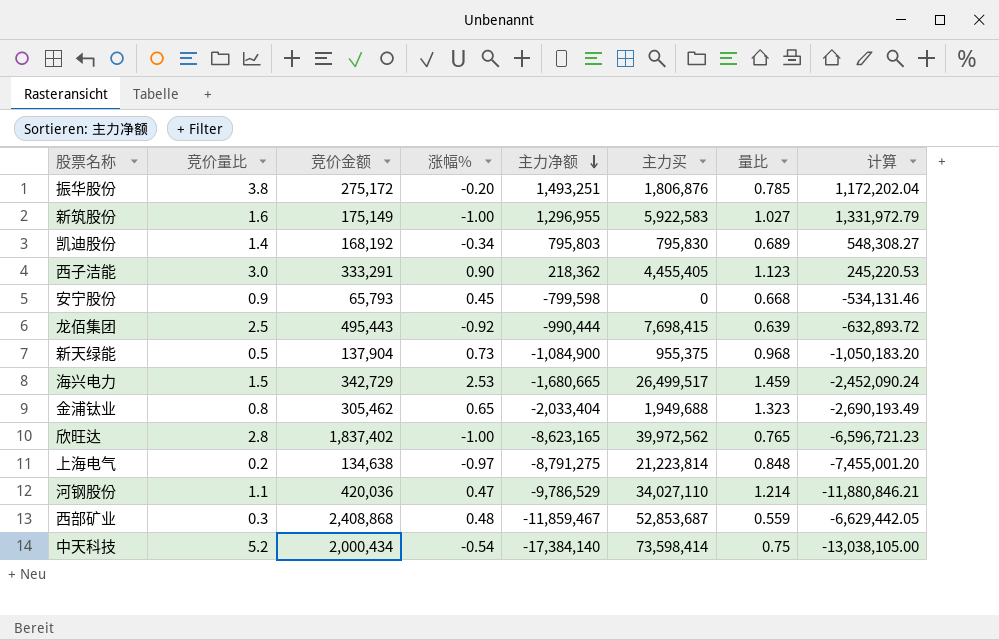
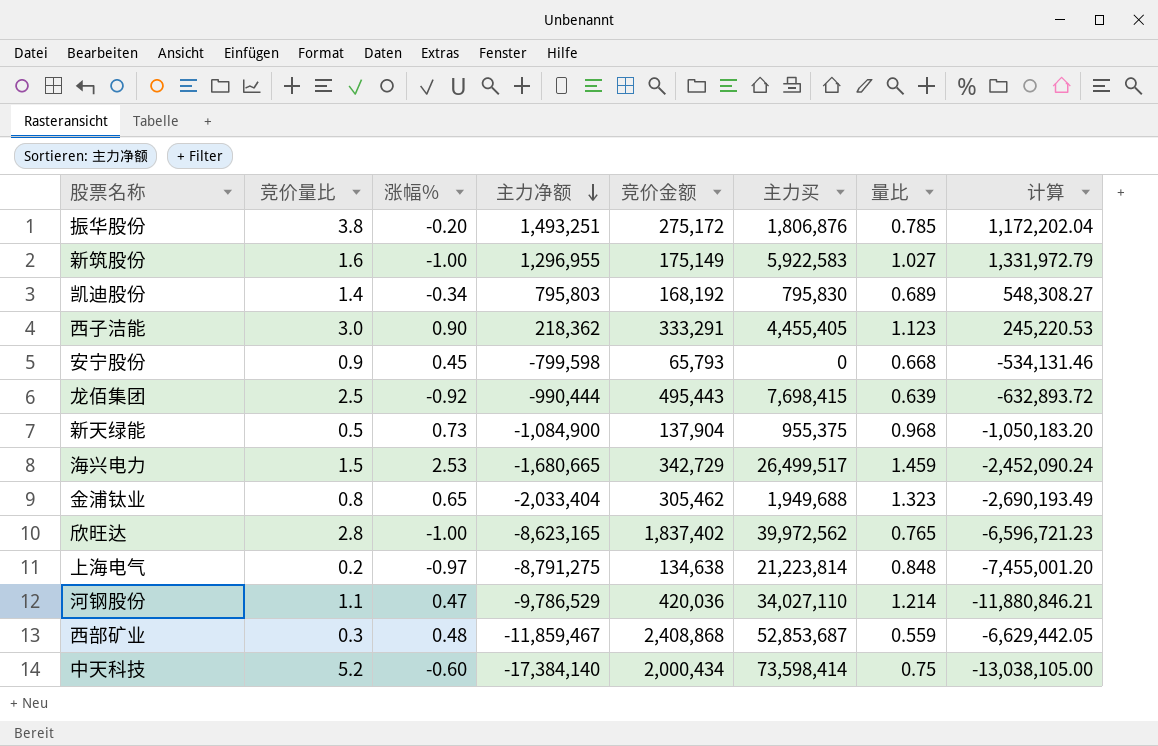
column 竞价金额 | position: 3 -> 5
中天科技 | 涨幅%: -0.54 -> -0.60

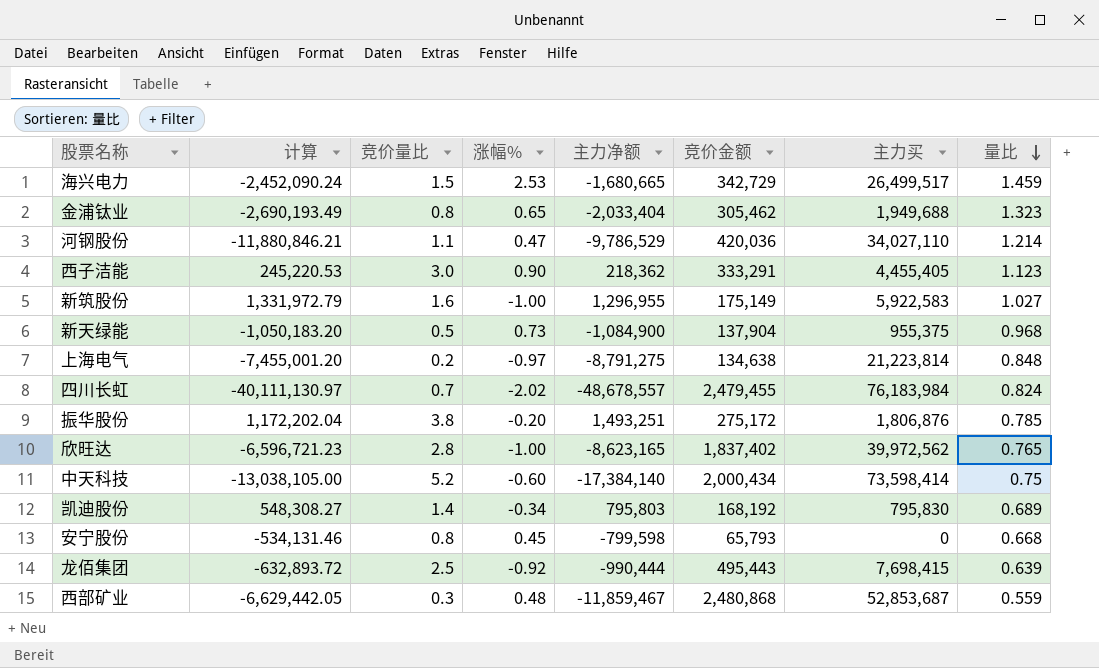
row order: 主力净额 descending -> 量比 descending
column 计算 | position: 8 -> 2
row 四川长虹: none -> -40,111,130.97 | 0.7 | -2.02 | -48,678,557 | 2,479,455 | 76,183,984 | 0.824
安宁股份 | 竞价量比: 0.9 -> 0.8
西部矿业 | 竞价金额: 2,408,868 -> 2,480,868

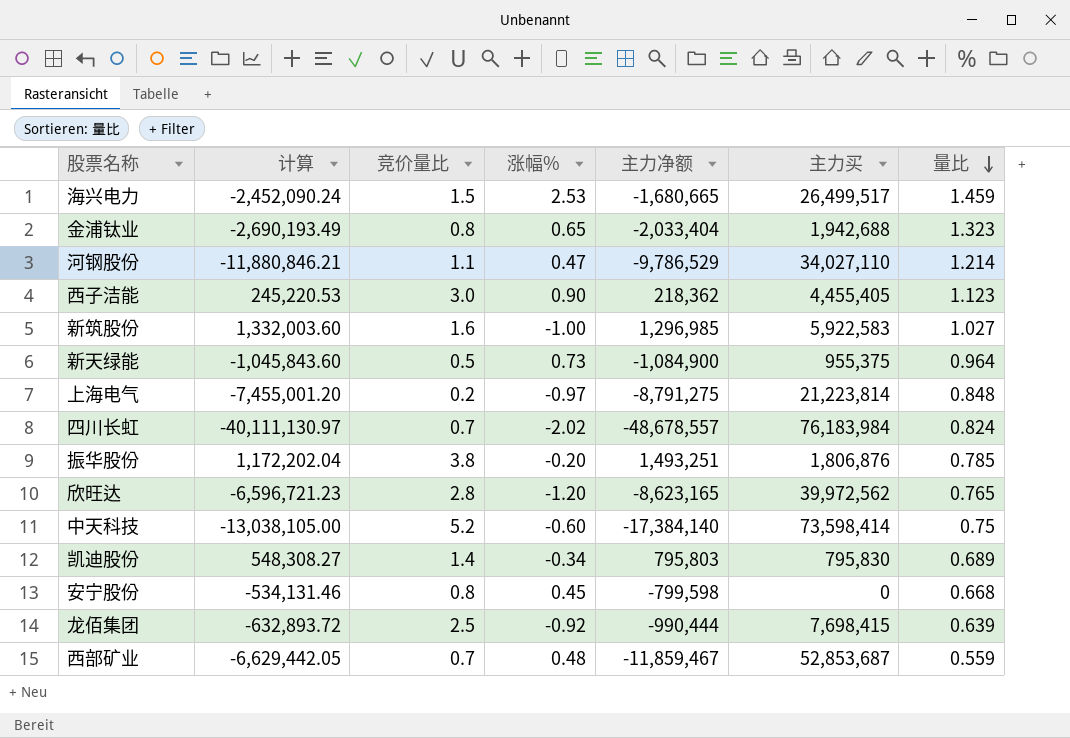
column 竞价金额 | position: 6 -> none
金浦钛业 | 主力买: 1,949,688 -> 1,942,688
新筑股份 | 计算: 1,331,972.79 -> 1,332,003.60
新筑股份 | 主力净额: 1,296,955 -> 1,296,985
新天绿能 | 计算: -1,050,183.20 -> -1,045,843.60
新天绿能 | 量比: 0.968 -> 0.964
欣旺达 | 涨幅%: -1.00 -> -1.20
西部矿业 | 竞价量比: 0.3 -> 0.7

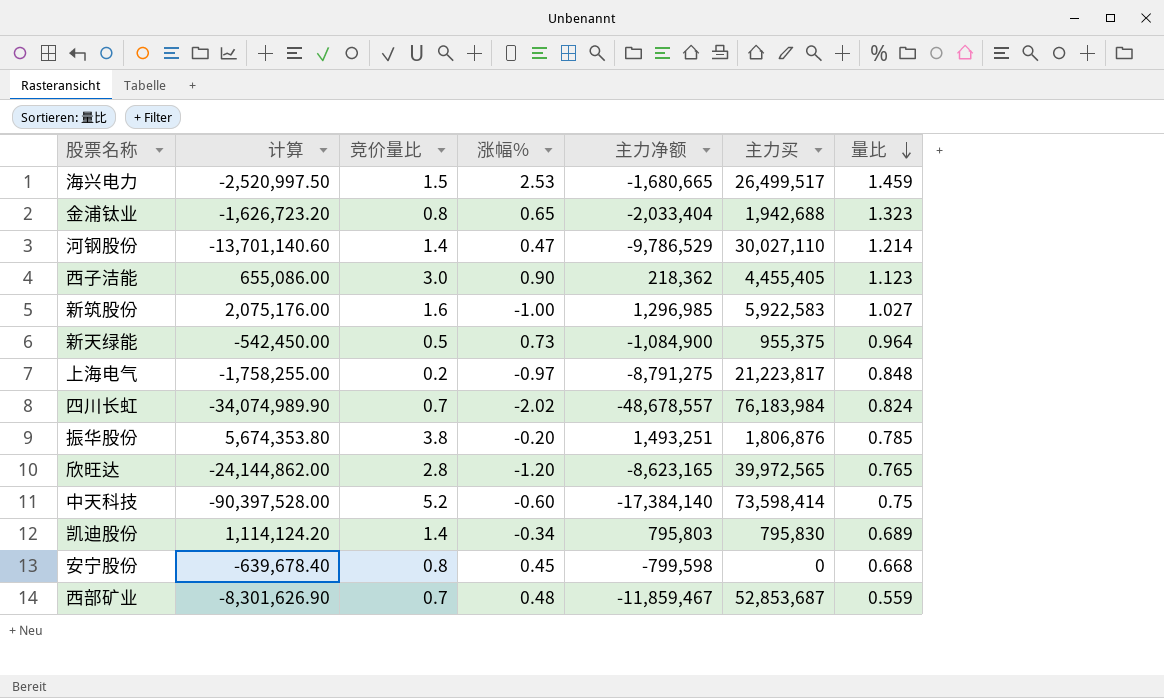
column 计算 | formula: [主力净额] * [量比] -> [竞价量比] * [主力净额]
row 龙佰集团: -632,893.72 | 2.5 | -0.92 | -990,444 | 7,698,415 | 0.639 -> none
河钢股份 | 竞价量比: 1.1 -> 1.4
河钢股份 | 主力买: 34,027,110 -> 30,027,110
上海电气 | 主力买: 21,223,814 -> 21,223,817
欣旺达 | 主力买: 39,972,562 -> 39,972,565

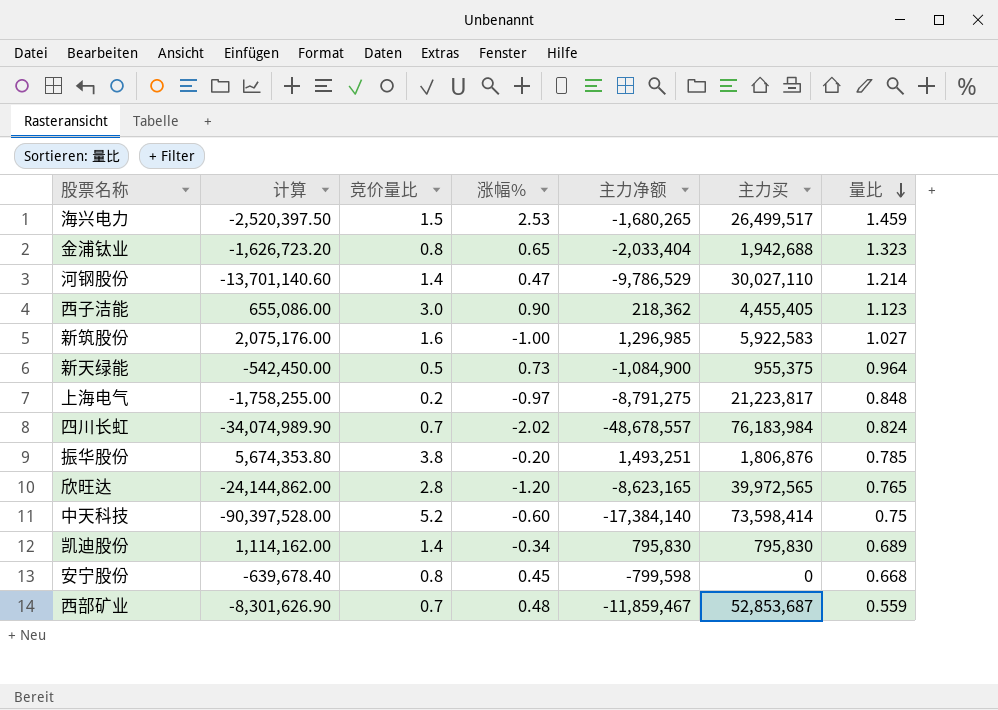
海兴电力 | 计算: -2,520,997.50 -> -2,520,397.50
海兴电力 | 主力净额: -1,680,665 -> -1,680,265
凯迪股份 | 计算: 1,114,124.20 -> 1,114,162.00
凯迪股份 | 主力净额: 795,803 -> 795,830

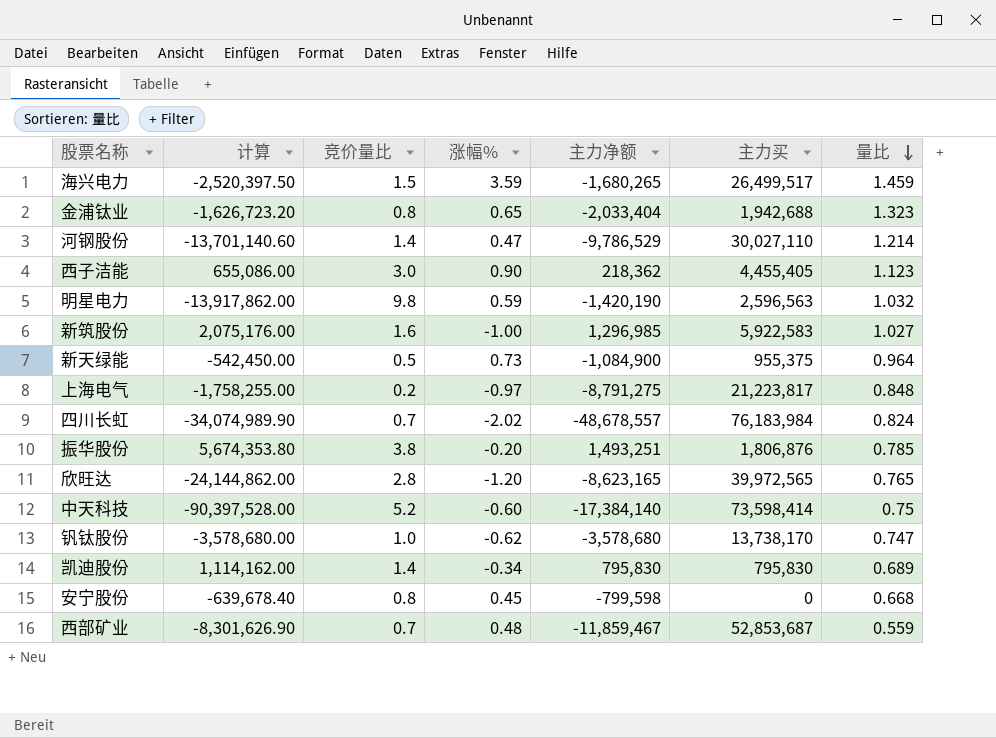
海兴电力 | 涨幅%: 2.53 -> 3.59
row 明星电力: none -> -13,917,862.00 | 9.8 | 0.59 | -1,420,190 | 2,596,563 | 1.032
row 钒钛股份: none -> -3,578,680.00 | 1.0 | -0.62 | -3,578,680 | 13,738,170 | 0.747

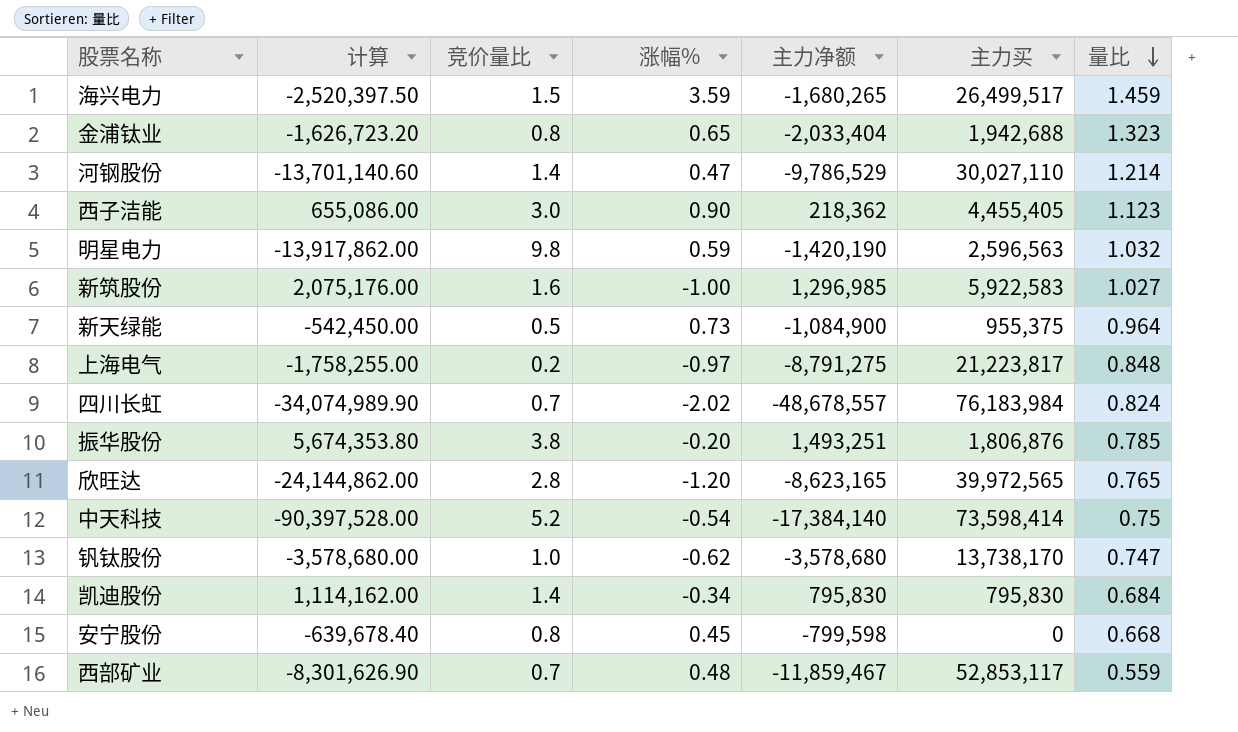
中天科技 | 涨幅%: -0.60 -> -0.54
凯迪股份 | 量比: 0.689 -> 0.684
西部矿业 | 主力买: 52,853,687 -> 52,853,117

